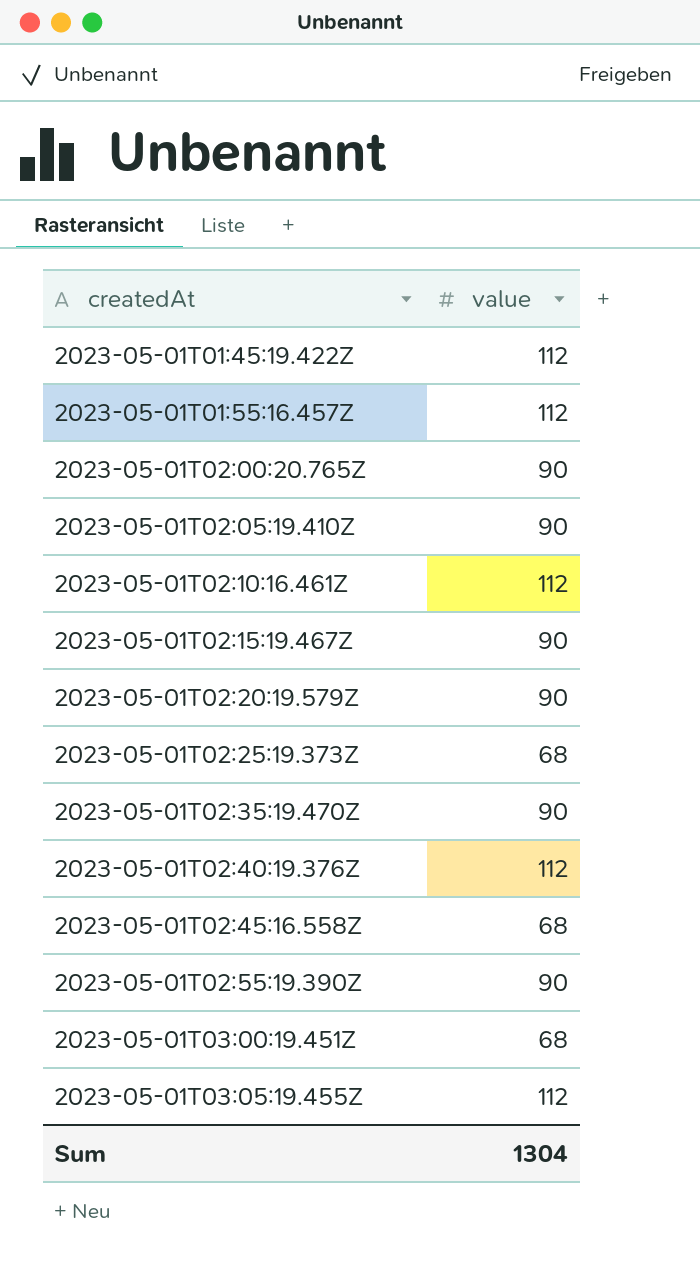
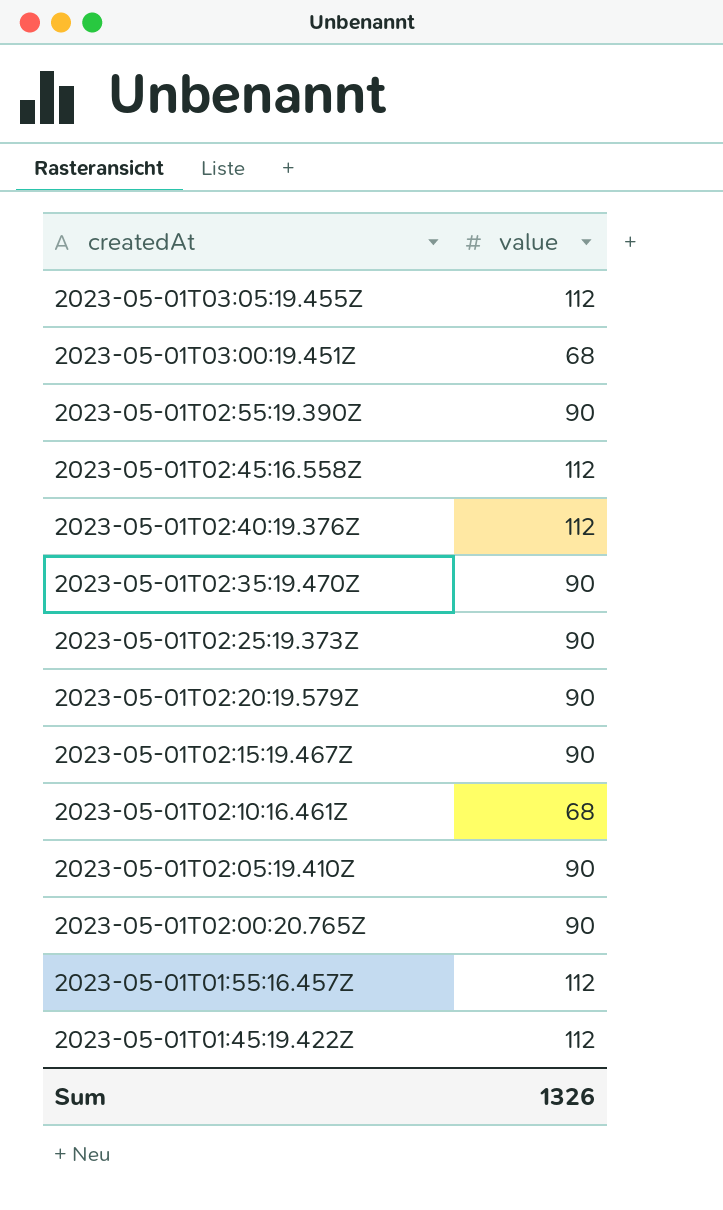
row order: createdAt ascending -> createdAt descending
2023-05-01T02:45:16.558Z | value: 68 -> 112
2023-05-01T02:25:19.373Z | value: 68 -> 90
2023-05-01T02:10:16.461Z | value: 112 -> 68
Sum | value: 1304 -> 1326

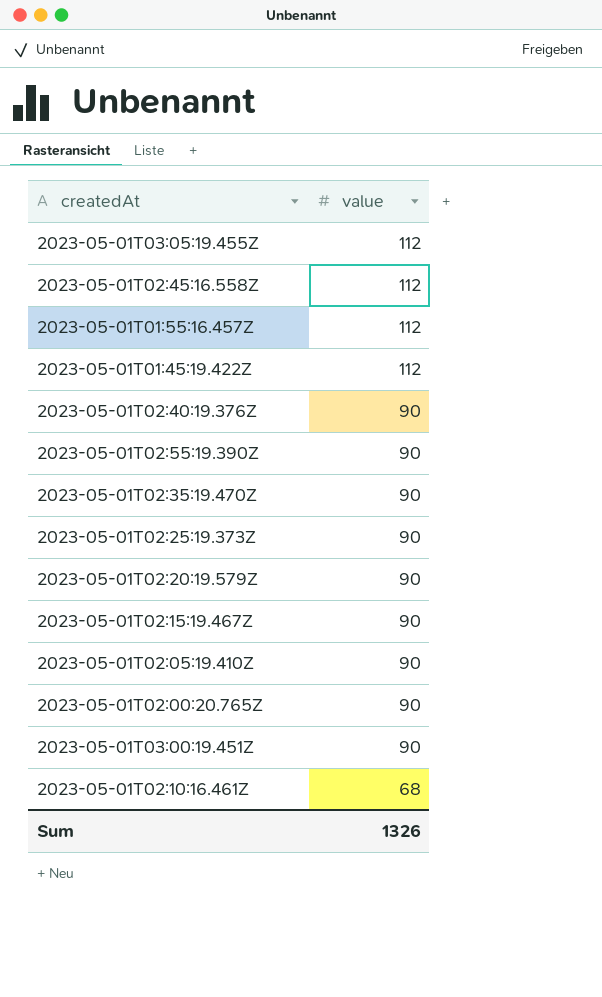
row order: createdAt descending -> value descending
2023-05-01T02:40:19.376Z | value: 112 -> 90
2023-05-01T03:00:19.451Z | value: 68 -> 90

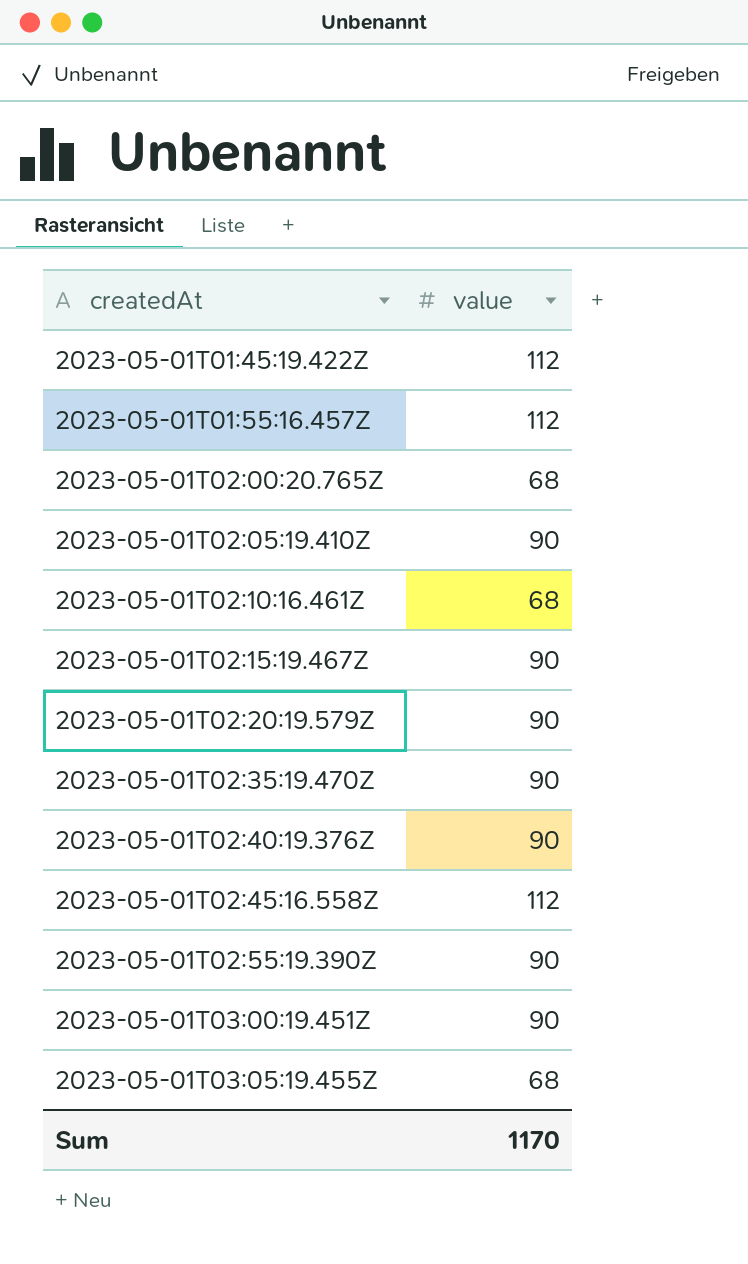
row order: value descending -> createdAt ascending
row 2023-05-01T02:25:19.373Z: 90 -> none
2023-05-01T02:00:20.765Z | value: 90 -> 68
2023-05-01T03:05:19.455Z | value: 112 -> 68
Sum | value: 1326 -> 1170

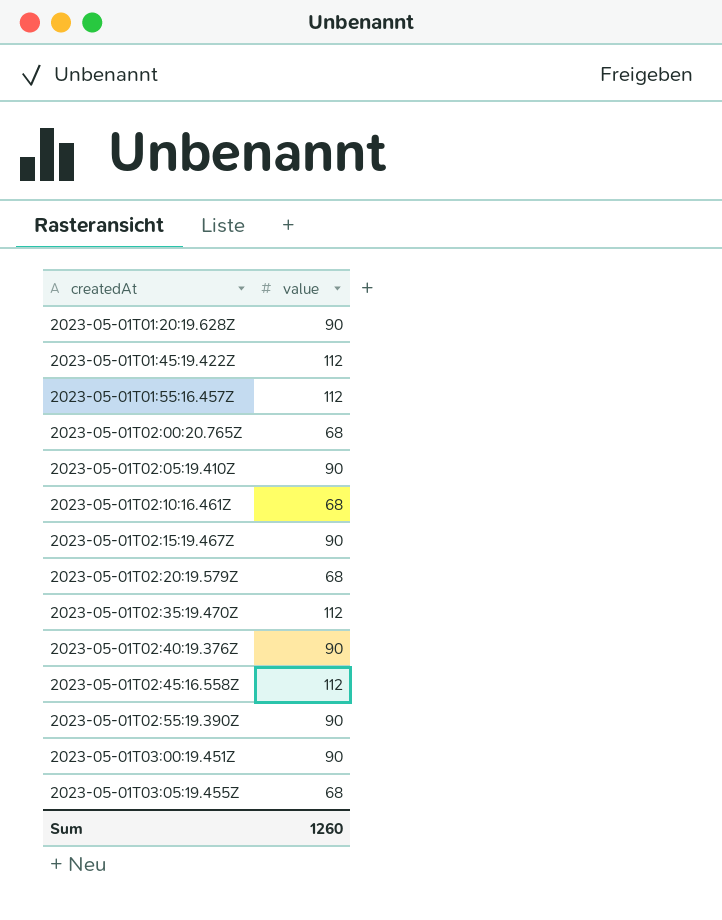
row 2023-05-01T01:20:19.628Z: none -> 90
2023-05-01T02:20:19.579Z | value: 90 -> 68
2023-05-01T02:35:19.470Z | value: 90 -> 112
Sum | value: 1170 -> 1260

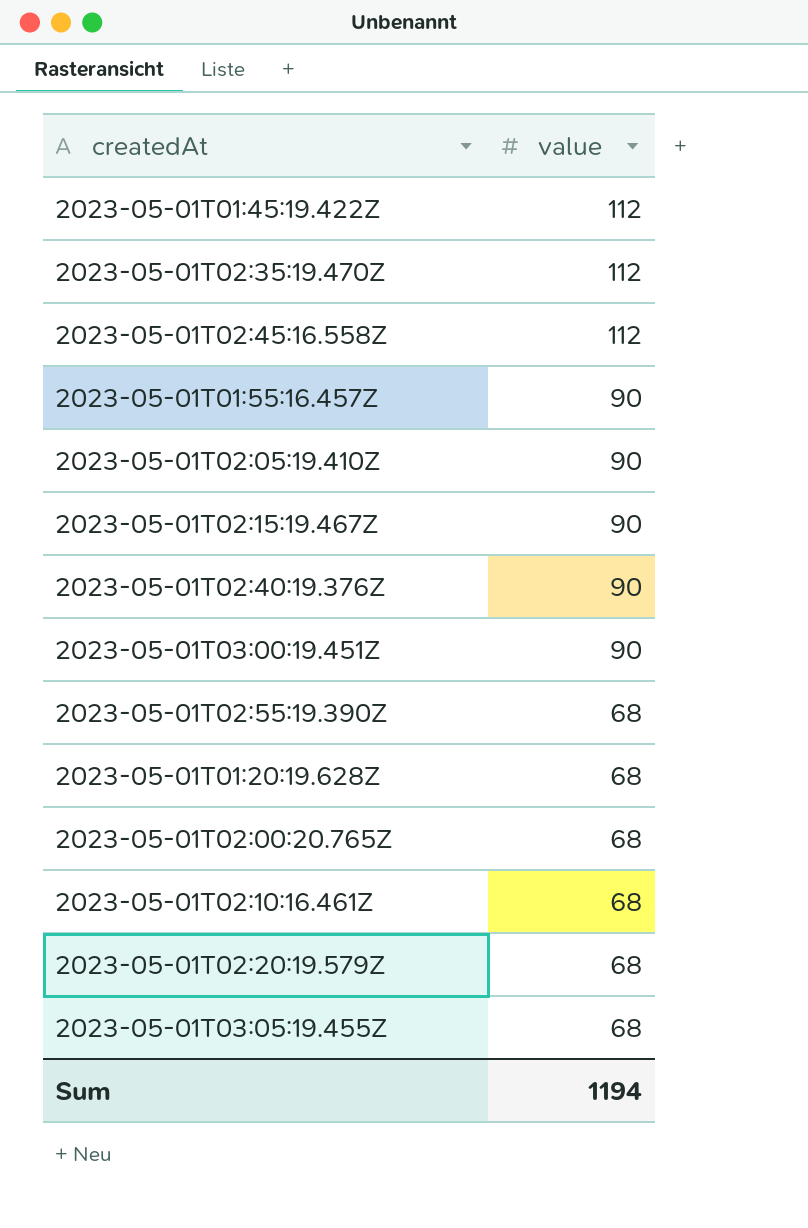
row order: createdAt ascending -> value descending
2023-05-01T01:55:16.457Z | value: 112 -> 90
2023-05-01T02:55:19.390Z | value: 90 -> 68
2023-05-01T01:20:19.628Z | value: 90 -> 68
Sum | value: 1260 -> 1194

